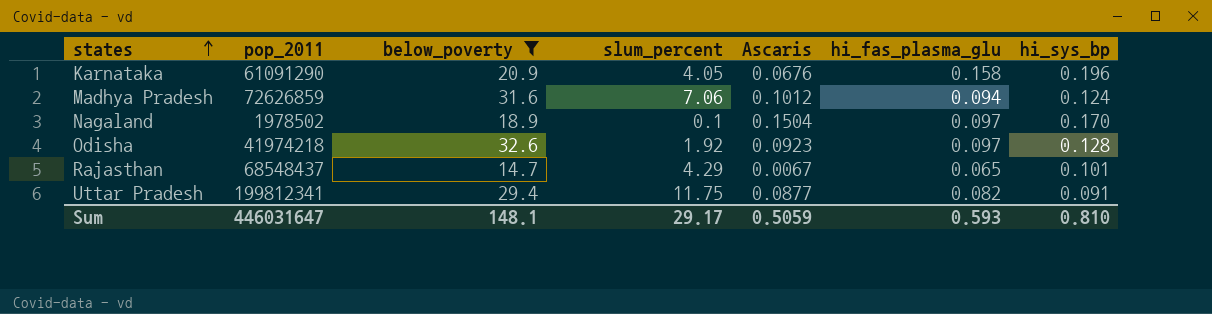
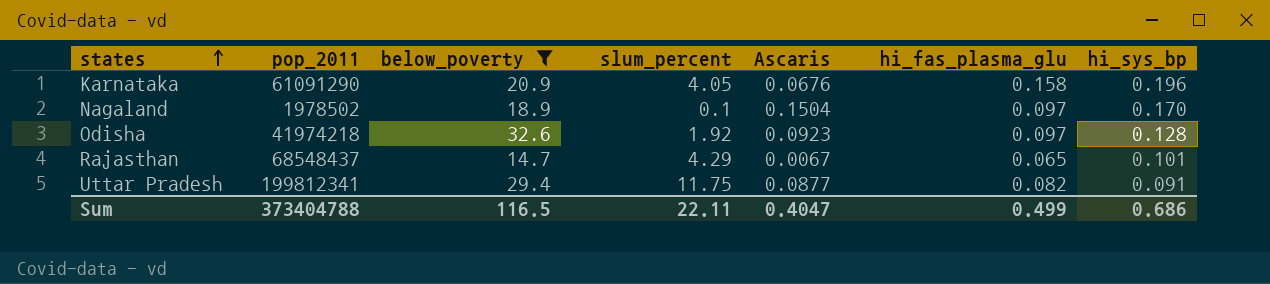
row Madhya Pradesh: 72626859 | 31.6 | 7.06 | 0.1012 | 0.094 | 0.124 -> none
Sum | pop_2011: 446031647 -> 373404788
Sum | below_poverty: 148.1 -> 116.5
Sum | slum_percent: 29.17 -> 22.11
Sum | Ascaris: 0.5059 -> 0.4047
Sum | hi_fas_plasma_glu: 0.593 -> 0.499
Sum | hi_sys_bp: 0.810 -> 0.686

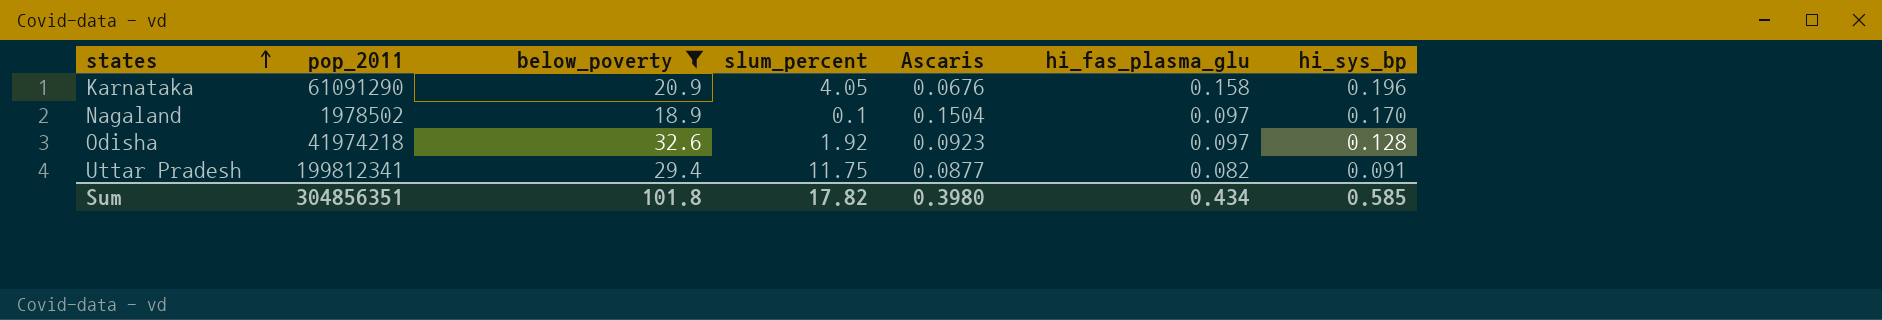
row Rajasthan: 68548437 | 14.7 | 4.29 | 0.0067 | 0.065 | 0.101 -> none
Sum | pop_2011: 373404788 -> 304856351
Sum | below_poverty: 116.5 -> 101.8
Sum | slum_percent: 22.11 -> 17.82
Sum | Ascaris: 0.4047 -> 0.3980
Sum | hi_fas_plasma_glu: 0.499 -> 0.434
Sum | hi_sys_bp: 0.686 -> 0.585

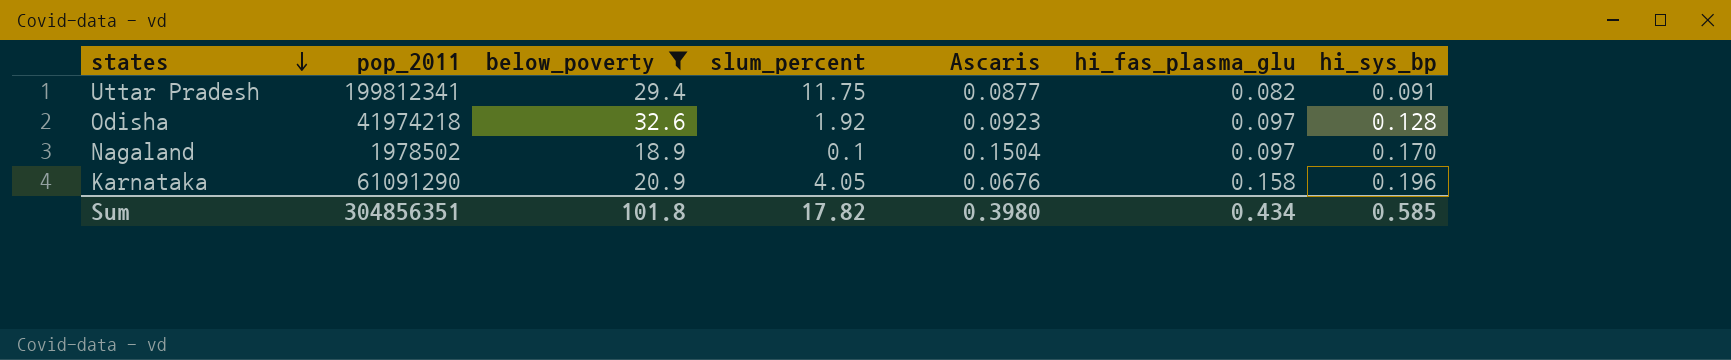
row order: states ascending -> states descending

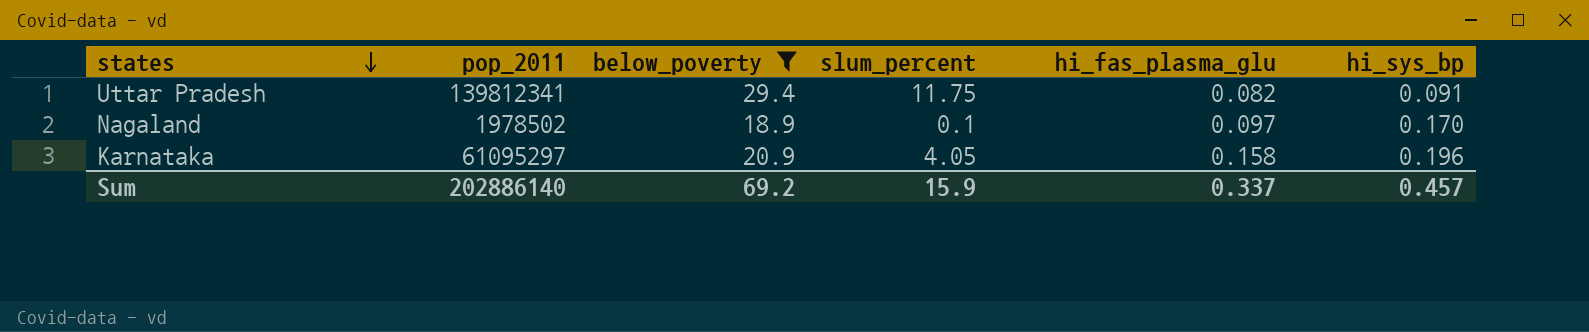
column Ascaris | position: 5 -> none
row Odisha: 41974218 | 32.6 | 1.92 | 0.0923 | 0.097 | 0.128 -> none
Uttar Pradesh | pop_2011: 199812341 -> 139812341
Karnataka | pop_2011: 61091290 -> 61095297
Sum | pop_2011: 304856351 -> 202886140
Sum | below_poverty: 101.8 -> 69.2
Sum | slum_percent: 17.82 -> 15.9
Sum | hi_fas_plasma_glu: 0.434 -> 0.337
Sum | hi_sys_bp: 0.585 -> 0.457

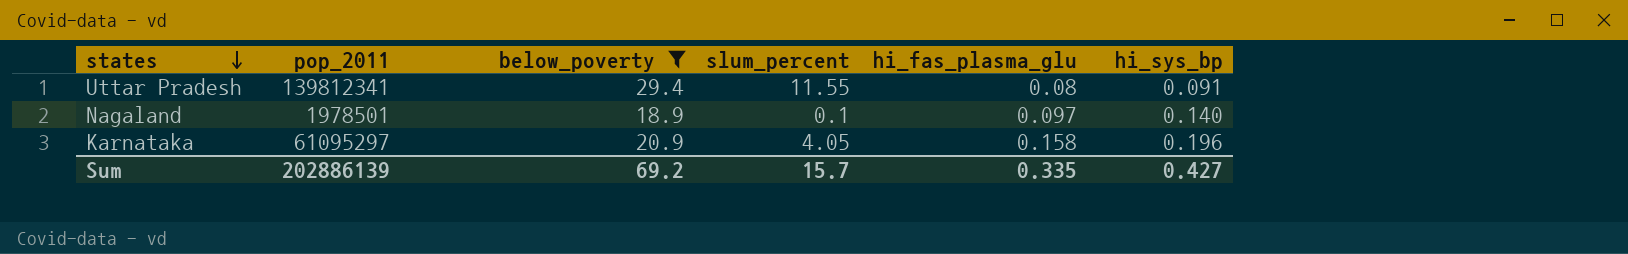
Uttar Pradesh | slum_percent: 11.75 -> 11.55
Uttar Pradesh | hi_fas_plasma_glu: 0.082 -> 0.08
Nagaland | pop_2011: 1978502 -> 1978501
Nagaland | hi_sys_bp: 0.170 -> 0.140
Sum | pop_2011: 202886140 -> 202886139
Sum | slum_percent: 15.9 -> 15.7
Sum | hi_fas_plasma_glu: 0.337 -> 0.335
Sum | hi_sys_bp: 0.457 -> 0.427

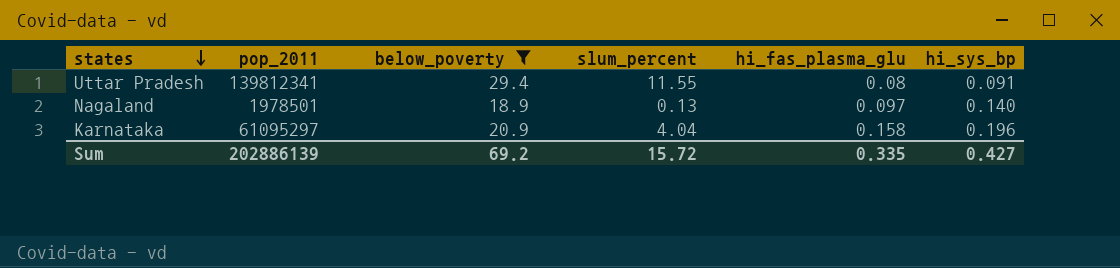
Nagaland | slum_percent: 0.1 -> 0.13
Karnataka | slum_percent: 4.05 -> 4.04
Sum | slum_percent: 15.7 -> 15.72

